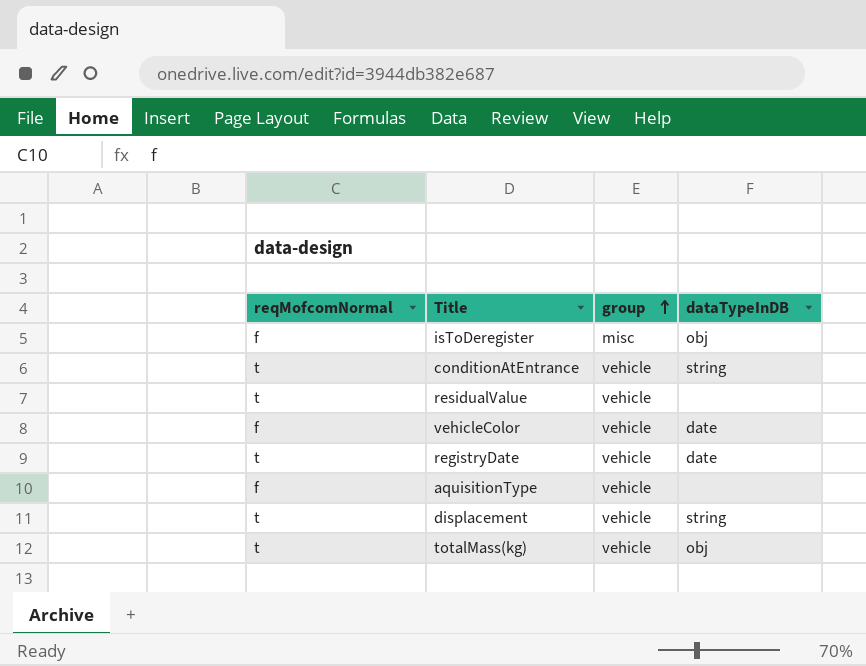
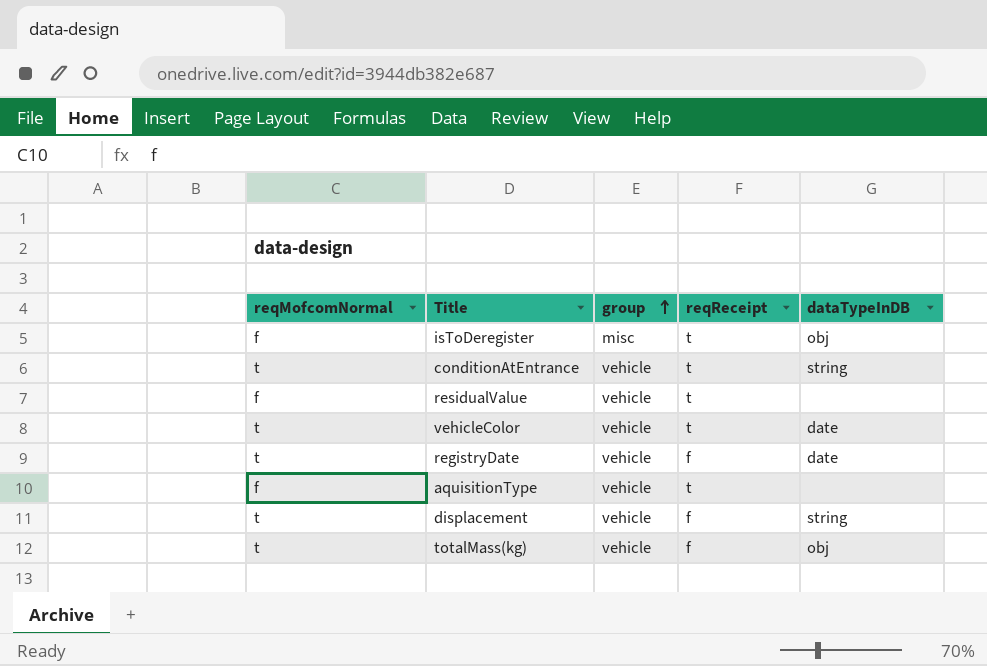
column reqReceipt | position: none -> 4
residualValue | reqMofcomNormal: t -> f
vehicleColor | reqMofcomNormal: f -> t

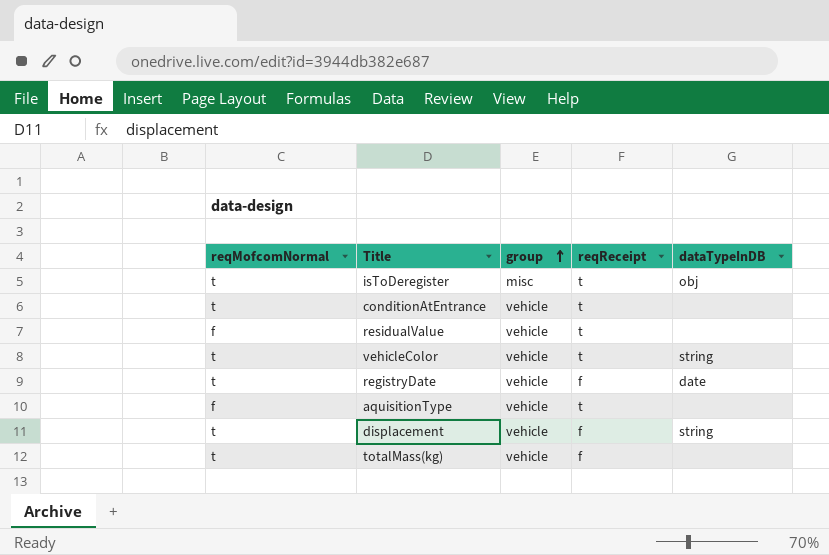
isToDeregister | reqMofcomNormal: f -> t
conditionAtEntrance | dataTypeInDB: string -> none
vehicleColor | dataTypeInDB: date -> string
totalMass(kg) | dataTypeInDB: obj -> none

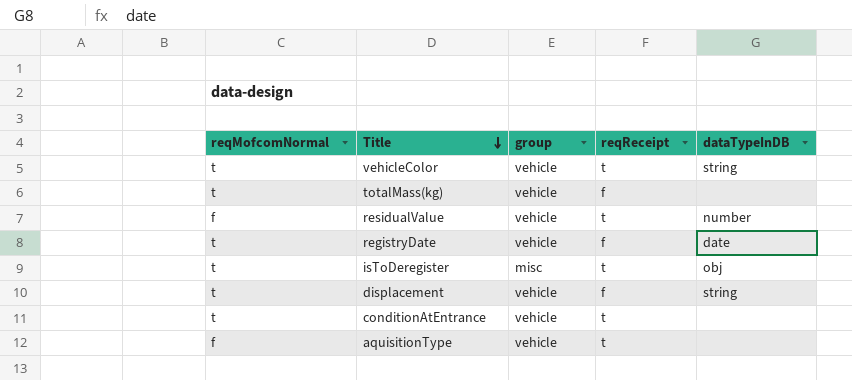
row order: group ascending -> Title descending
residualValue | dataTypeInDB: none -> number

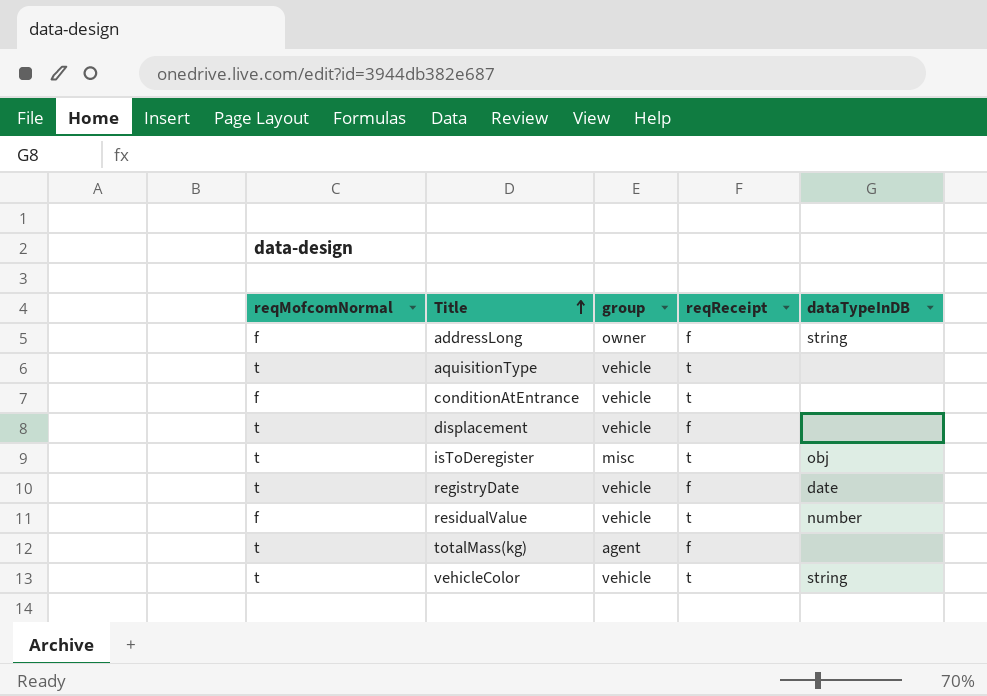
row order: Title descending -> Title ascending
row addressLong: none -> f | owner | f | string
aquisitionType | reqMofcomNormal: f -> t
conditionAtEntrance | reqMofcomNormal: t -> f
displacement | dataTypeInDB: string -> none
totalMass(kg) | group: vehicle -> agent

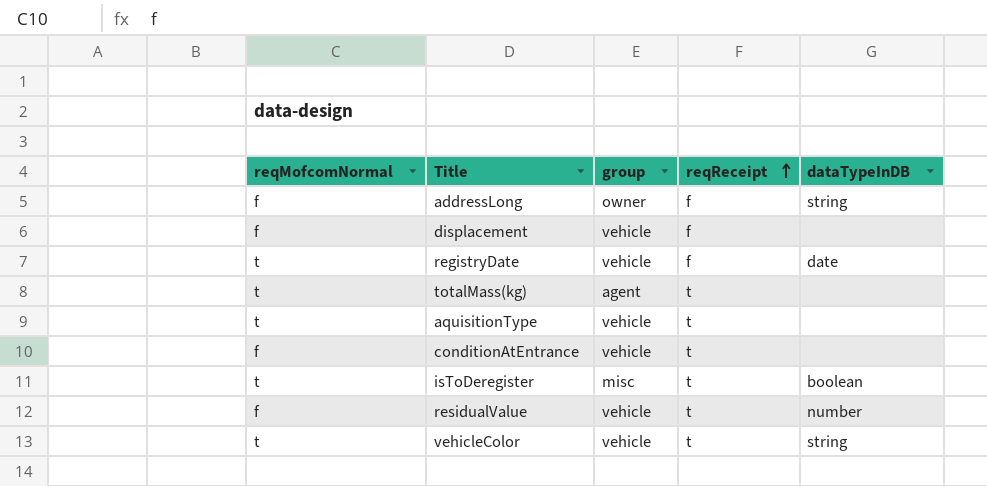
row order: Title ascending -> reqReceipt ascending
displacement | reqMofcomNormal: t -> f
totalMass(kg) | reqReceipt: f -> t
isToDeregister | dataTypeInDB: obj -> boolean

